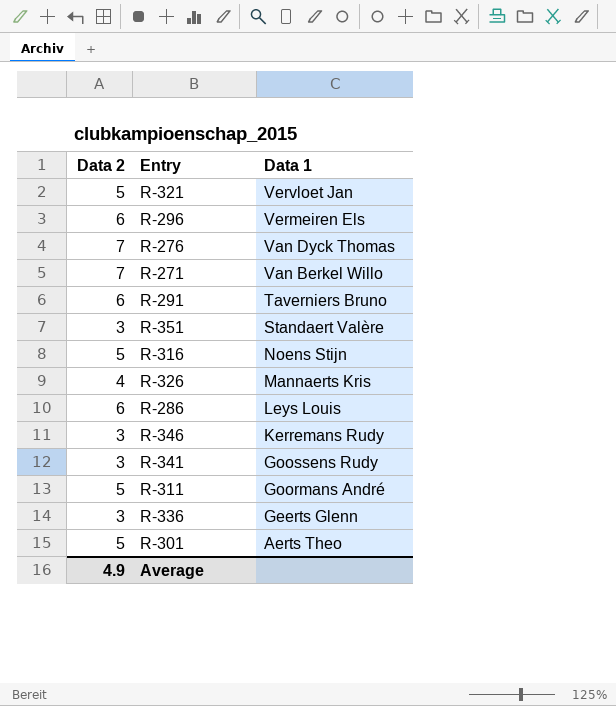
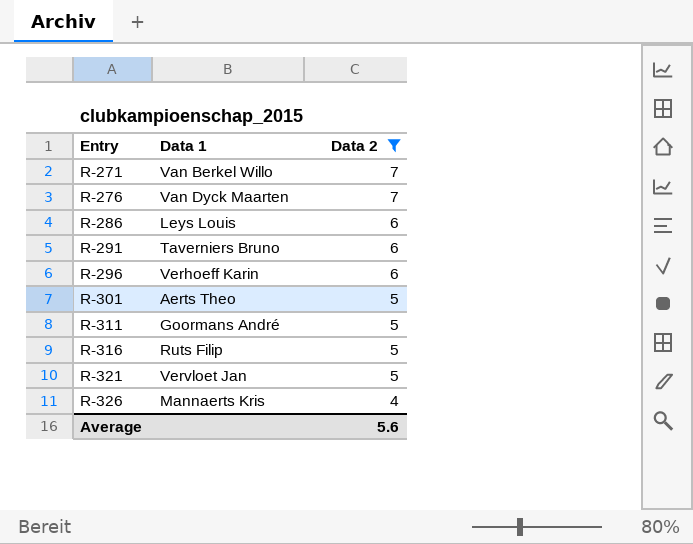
filter: none -> Data 2 != 3
row order: Data 1 descending -> Entry ascending
column Data 2 | position: 1 -> 3
R-276 | Data 1: Van Dyck Thomas -> Van Dyck Maarten
R-296 | Data 1: Vermeiren Els -> Verhoeff Karin
R-316 | Data 1: Noens Stijn -> Ruts Filip
Average | Data 2: 4.9 -> 5.6

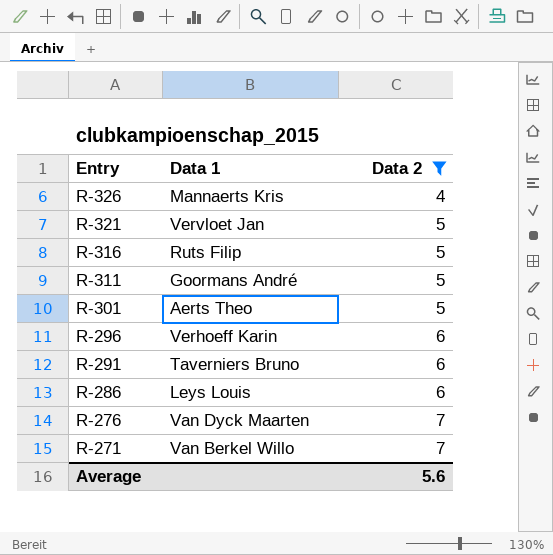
row order: Entry ascending -> Entry descending

